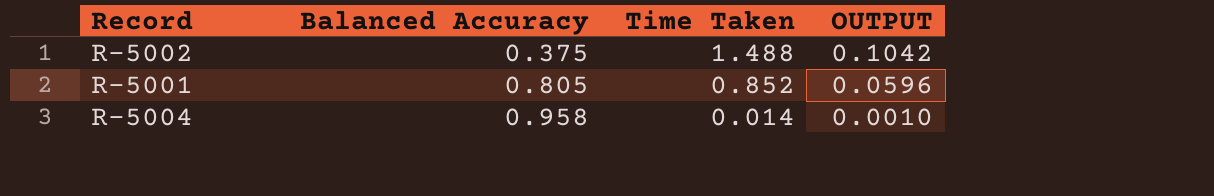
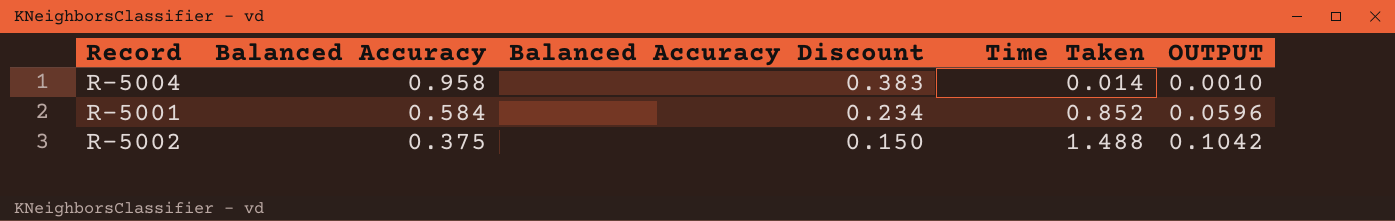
row order: Balanced Accuracy ascending -> Balanced Accuracy descending
column Balanced Accuracy Discount | formula: none -> [Balanced Accuracy] * 0.4
R-5001 | Balanced Accuracy: 0.805 -> 0.584

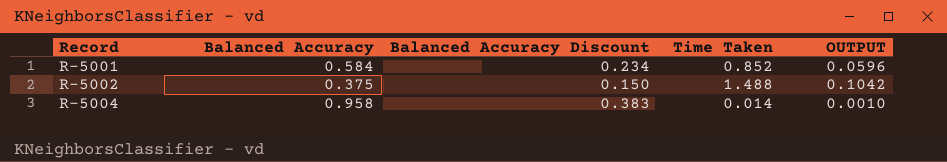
row order: Balanced Accuracy descending -> Record ascending

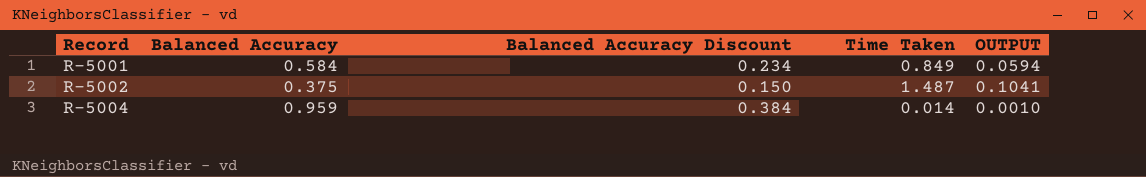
R-5001 | Time Taken: 0.852 -> 0.849
R-5001 | OUTPUT: 0.0596 -> 0.0594
R-5002 | Time Taken: 1.488 -> 1.487
R-5002 | OUTPUT: 0.1042 -> 0.1041
R-5004 | Balanced Accuracy: 0.958 -> 0.959
R-5004 | Balanced Accuracy Discount: 0.383 -> 0.384

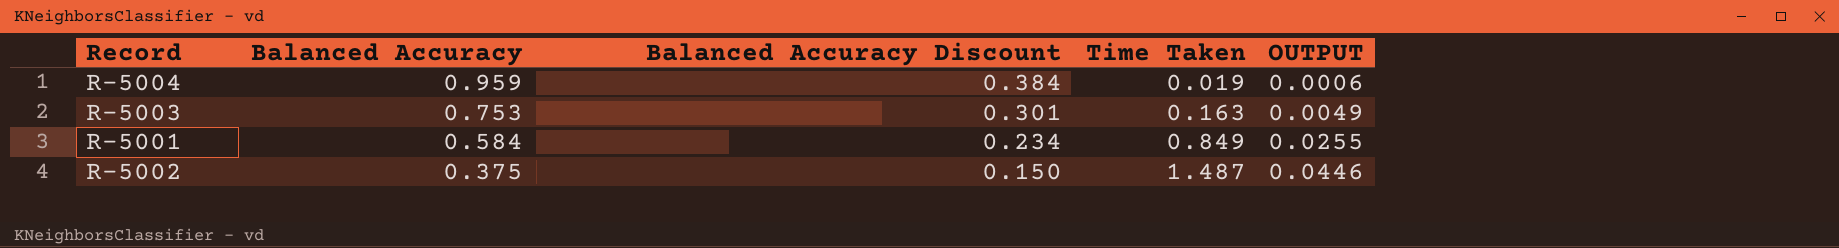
row order: Record ascending -> Balanced Accuracy descending
column OUTPUT | formula: [Time Taken] * 0.07 -> [Time Taken] * 0.03
R-5004 | Time Taken: 0.014 -> 0.019
row R-5003: none -> 0.753 | 0.301 | 0.163 | 0.0049

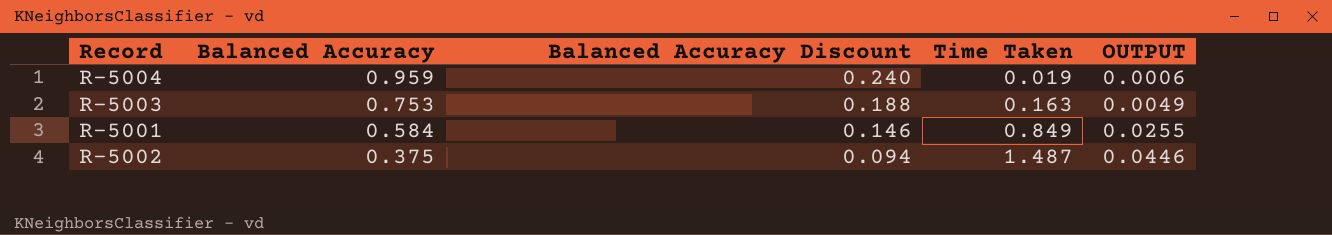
column Balanced Accuracy Discount | formula: [Balanced Accuracy] * 0.4 -> [Balanced Accuracy] * 0.25

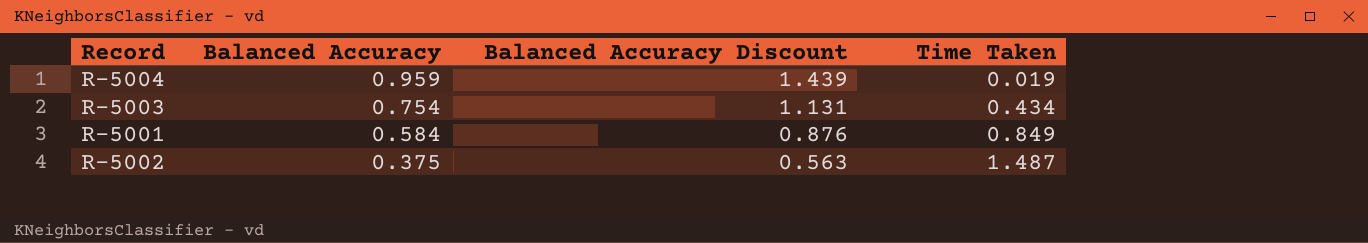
column OUTPUT | formula: [Time Taken] * 0.03 -> none
column Balanced Accuracy Discount | formula: [Balanced Accuracy] * 0.25 -> [Balanced Accuracy] * 1.5
R-5003 | Balanced Accuracy: 0.753 -> 0.754
R-5003 | Time Taken: 0.163 -> 0.434

